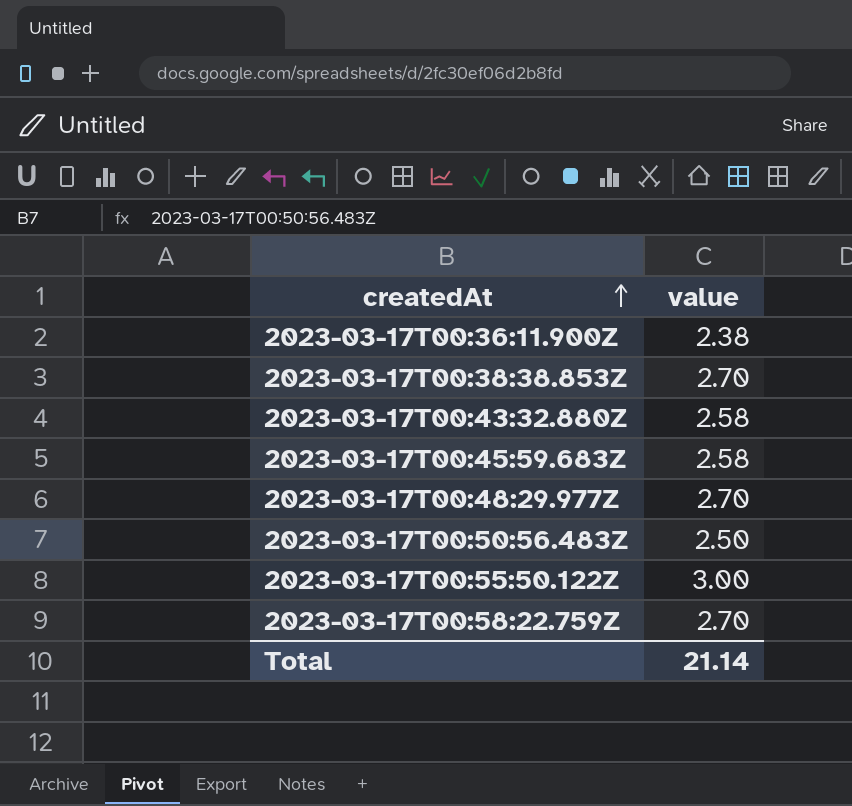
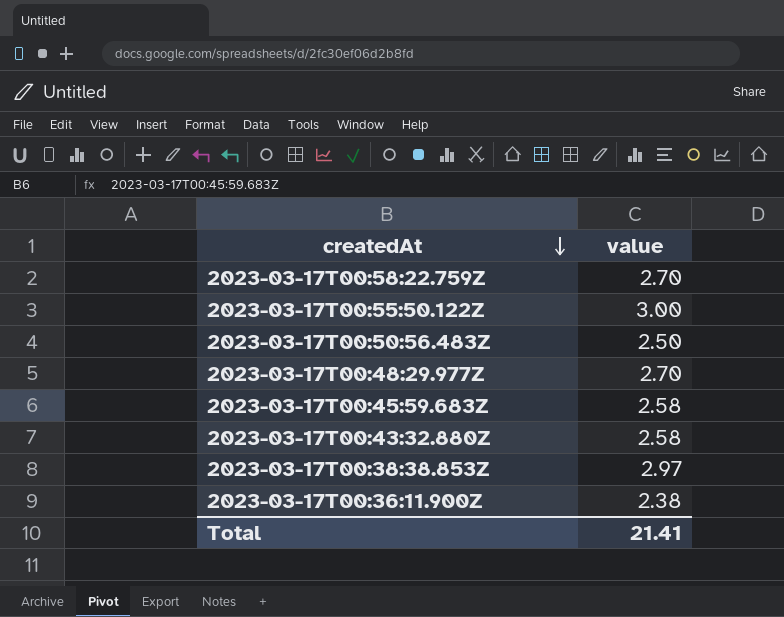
row order: createdAt ascending -> createdAt descending
2023-03-17T00:38:38.853Z | value: 2.70 -> 2.97
Total | value: 21.14 -> 21.41

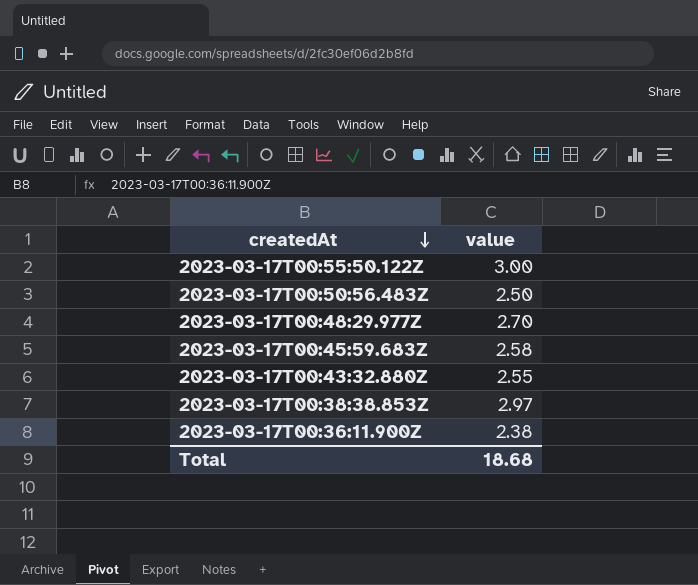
row 2023-03-17T00:58:22.759Z: 2.70 -> none
2023-03-17T00:43:32.880Z | value: 2.58 -> 2.55
Total | value: 21.41 -> 18.68

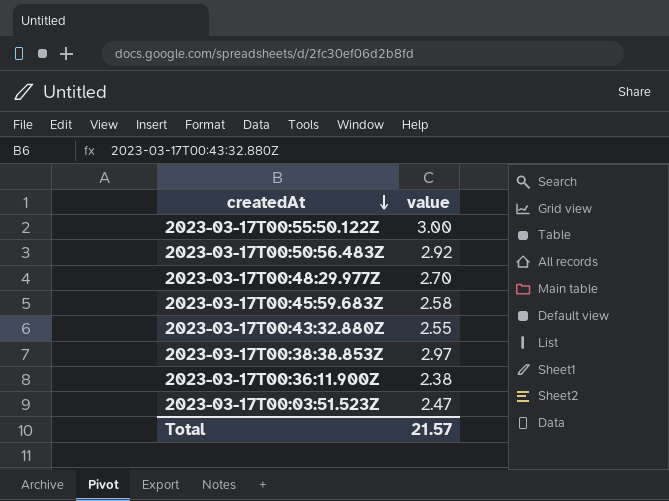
2023-03-17T00:50:56.483Z | value: 2.50 -> 2.92
row 2023-03-17T00:03:51.523Z: none -> 2.47
Total | value: 18.68 -> 21.57

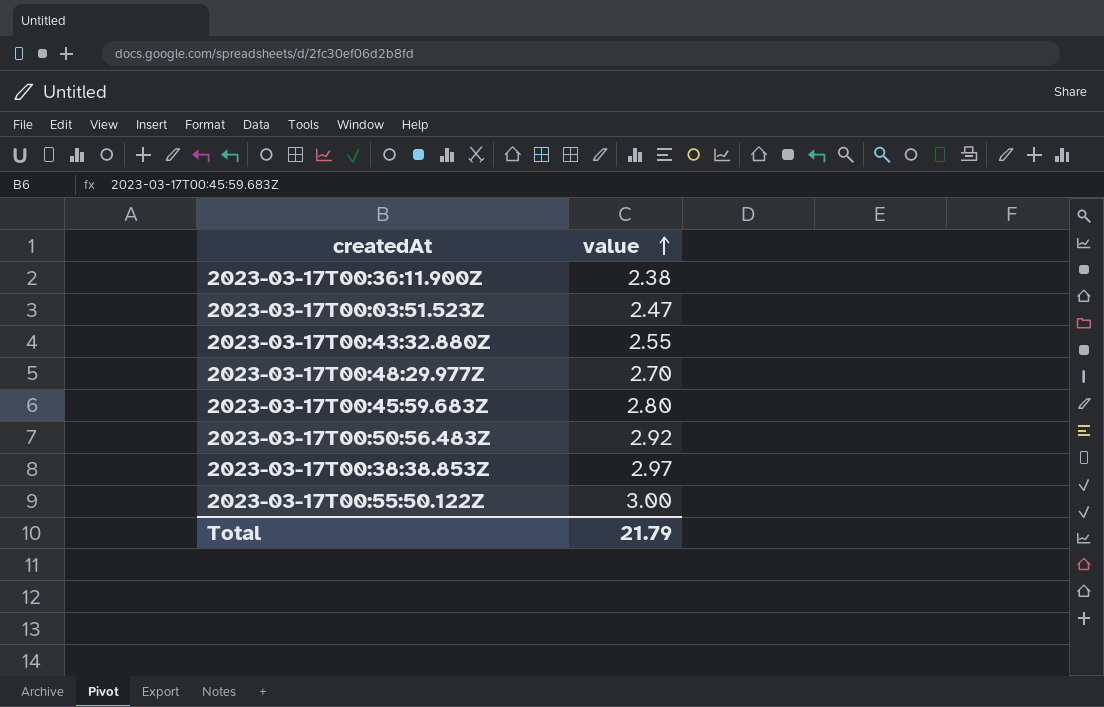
row order: createdAt descending -> value ascending
2023-03-17T00:45:59.683Z | value: 2.58 -> 2.80
Total | value: 21.57 -> 21.79

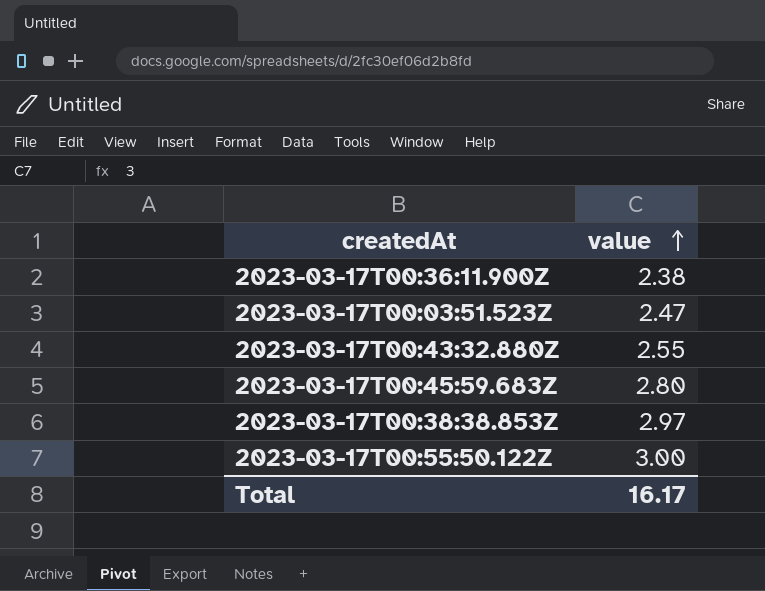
row 2023-03-17T00:48:29.977Z: 2.70 -> none
row 2023-03-17T00:50:56.483Z: 2.92 -> none
Total | value: 21.79 -> 16.17

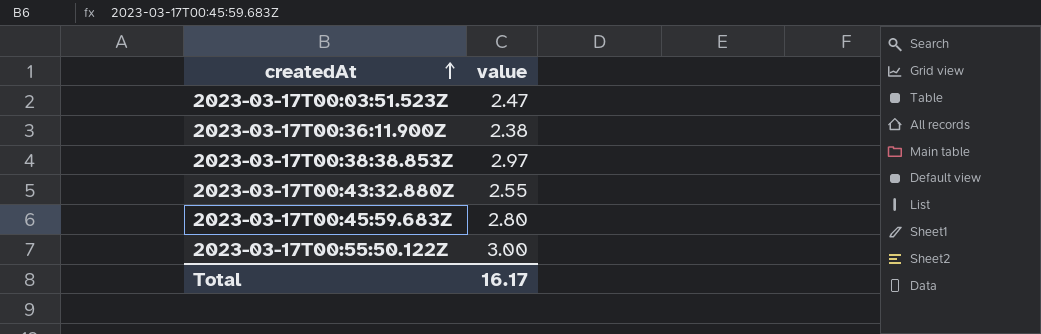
row order: value ascending -> createdAt ascending

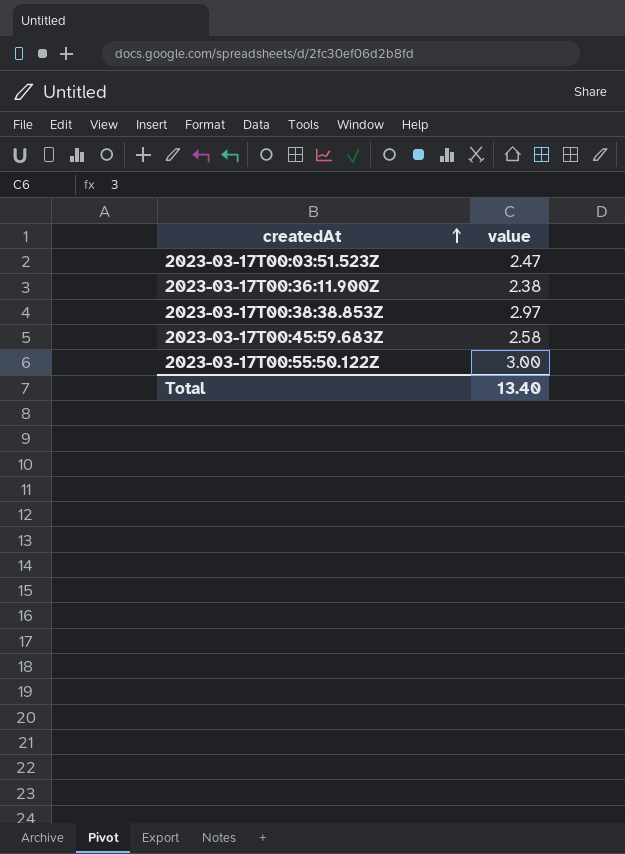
row 2023-03-17T00:43:32.880Z: 2.55 -> none
2023-03-17T00:45:59.683Z | value: 2.80 -> 2.58
Total | value: 16.17 -> 13.40

